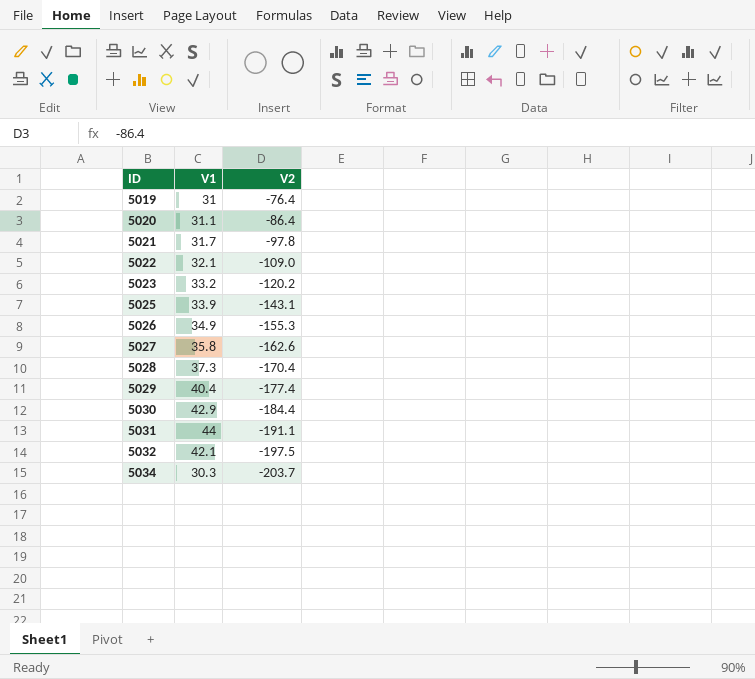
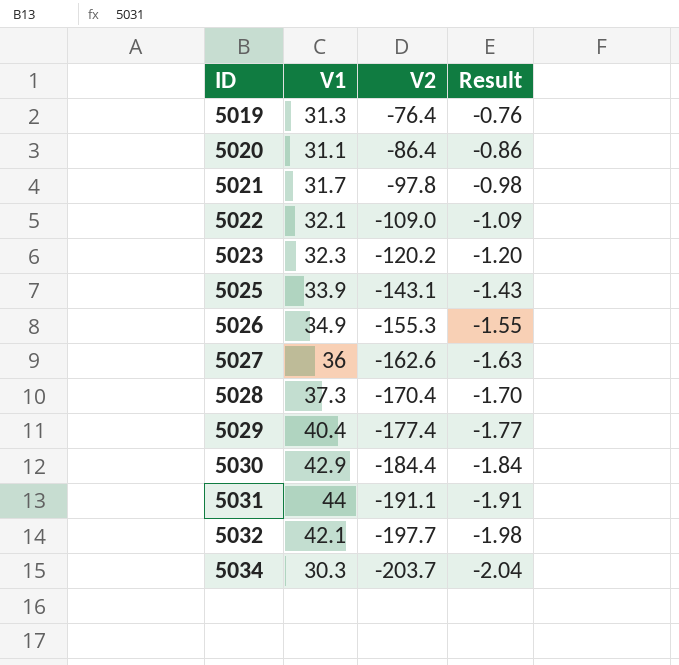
column Result | formula: none -> [V2] * 0.01
5019 | V1: 31 -> 31.3
5023 | V1: 33.2 -> 32.3
5027 | V1: 35.8 -> 36
5032 | V2: -197.5 -> -197.7

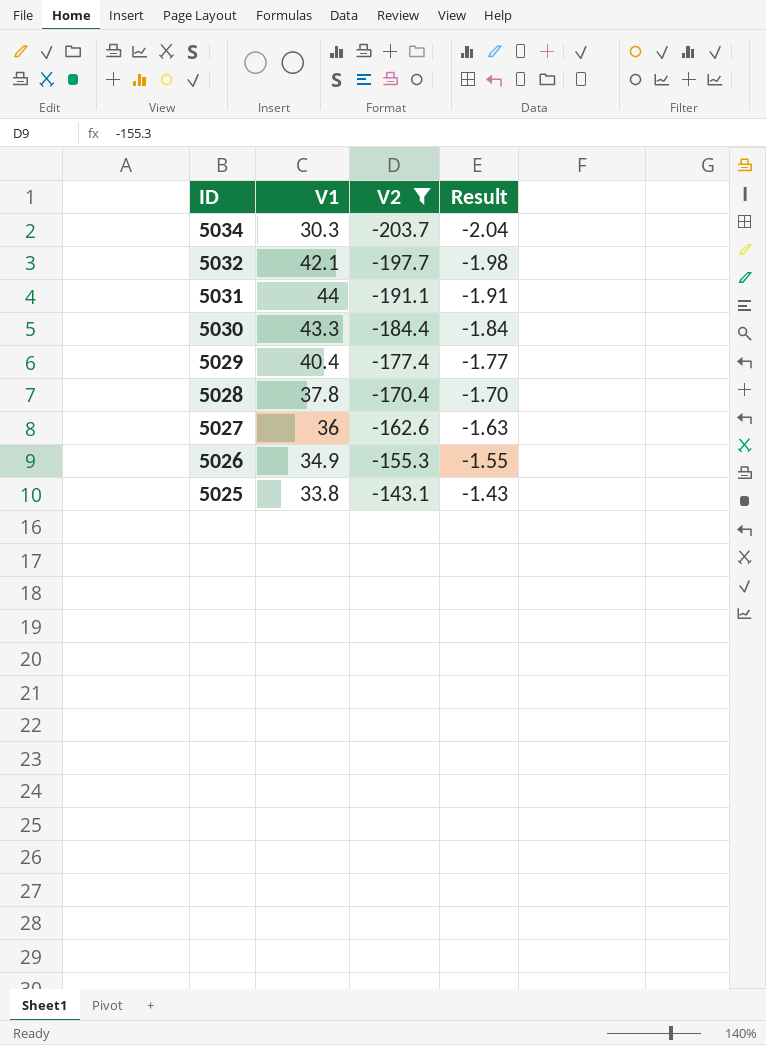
filter: none -> V2 <= -143.1
row order: ID ascending -> ID descending
5030 | V1: 42.9 -> 43.3
5028 | V1: 37.3 -> 37.8
5025 | V1: 33.9 -> 33.8

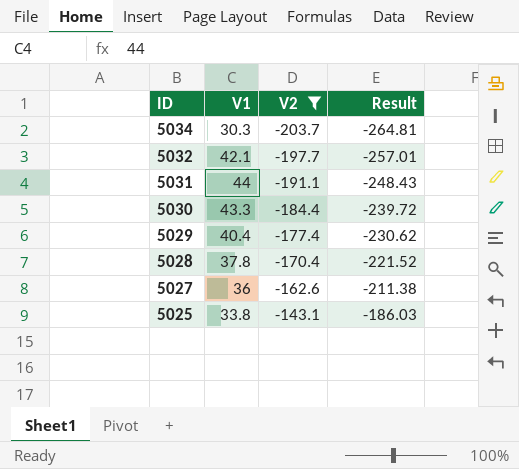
column Result | formula: [V2] * 0.01 -> [V2] * 1.3
row 5026: 34.9 | -155.3 | -1.55 -> none

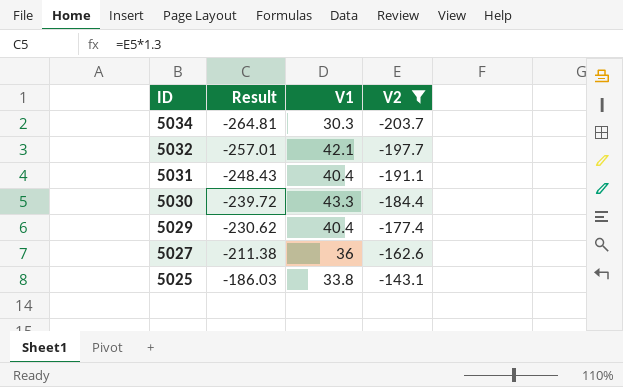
column Result | position: 4 -> 2
row 5028: 37.8 | -170.4 | -221.52 -> none
5031 | V1: 44 -> 40.4

